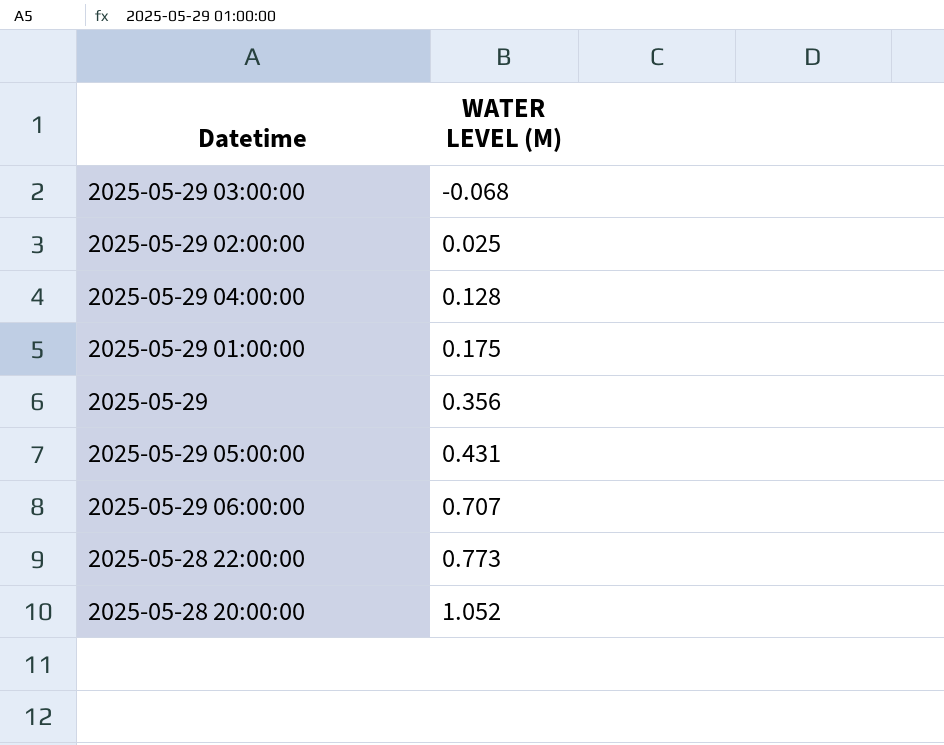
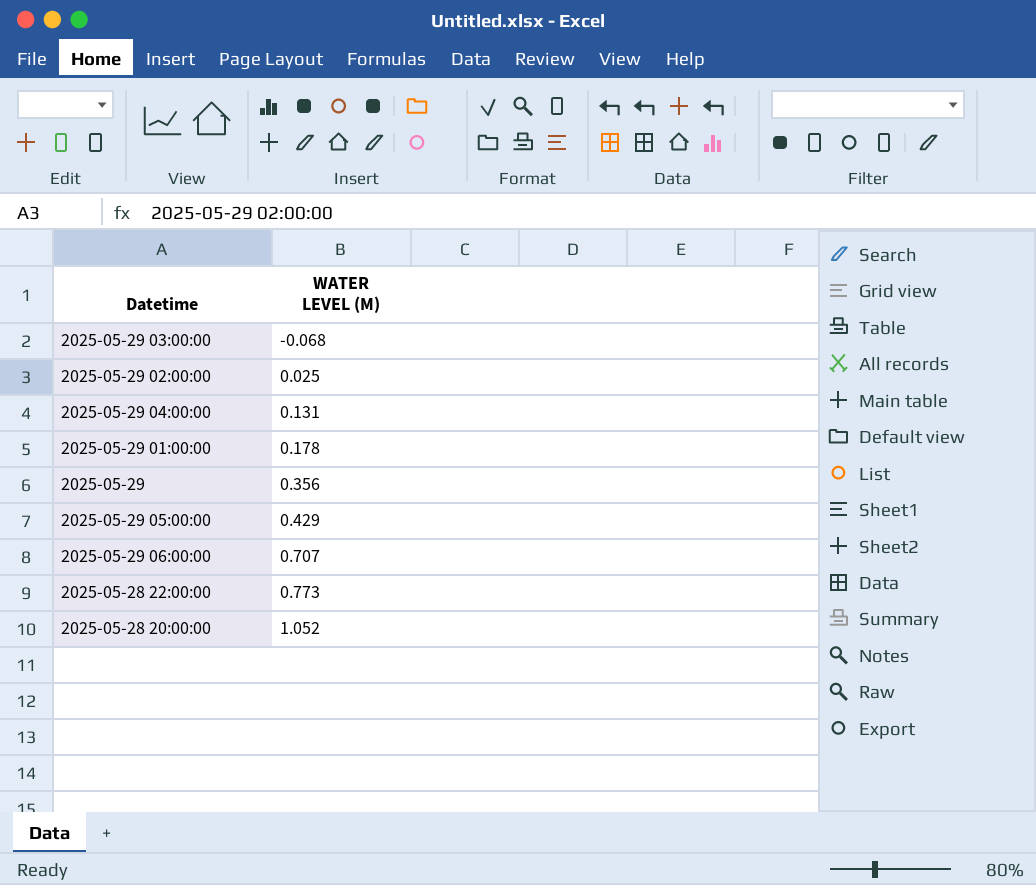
2025-05-29 04:00:00 | WATER LEVEL (M): 0.128 -> 0.131
2025-05-29 01:00:00 | WATER LEVEL (M): 0.175 -> 0.178
2025-05-29 05:00:00 | WATER LEVEL (M): 0.431 -> 0.429

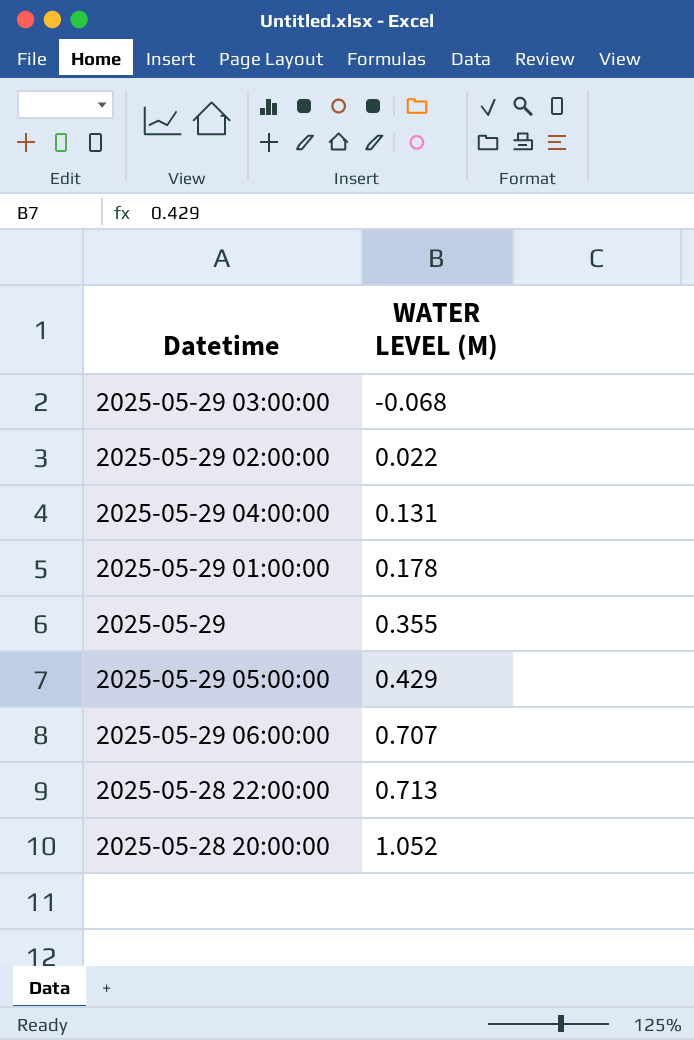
2025-05-29 02:00:00 | WATER LEVEL (M): 0.025 -> 0.022
2025-05-29 | WATER LEVEL (M): 0.356 -> 0.355
2025-05-28 22:00:00 | WATER LEVEL (M): 0.773 -> 0.713

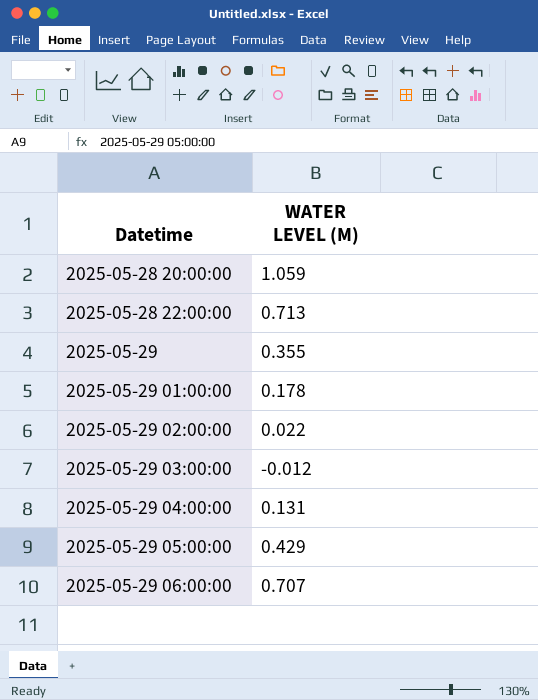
row order: WATER LEVEL (M) ascending -> Datetime ascending
2025-05-28 20:00:00 | WATER LEVEL (M): 1.052 -> 1.059
2025-05-29 03:00:00 | WATER LEVEL (M): -0.068 -> -0.012

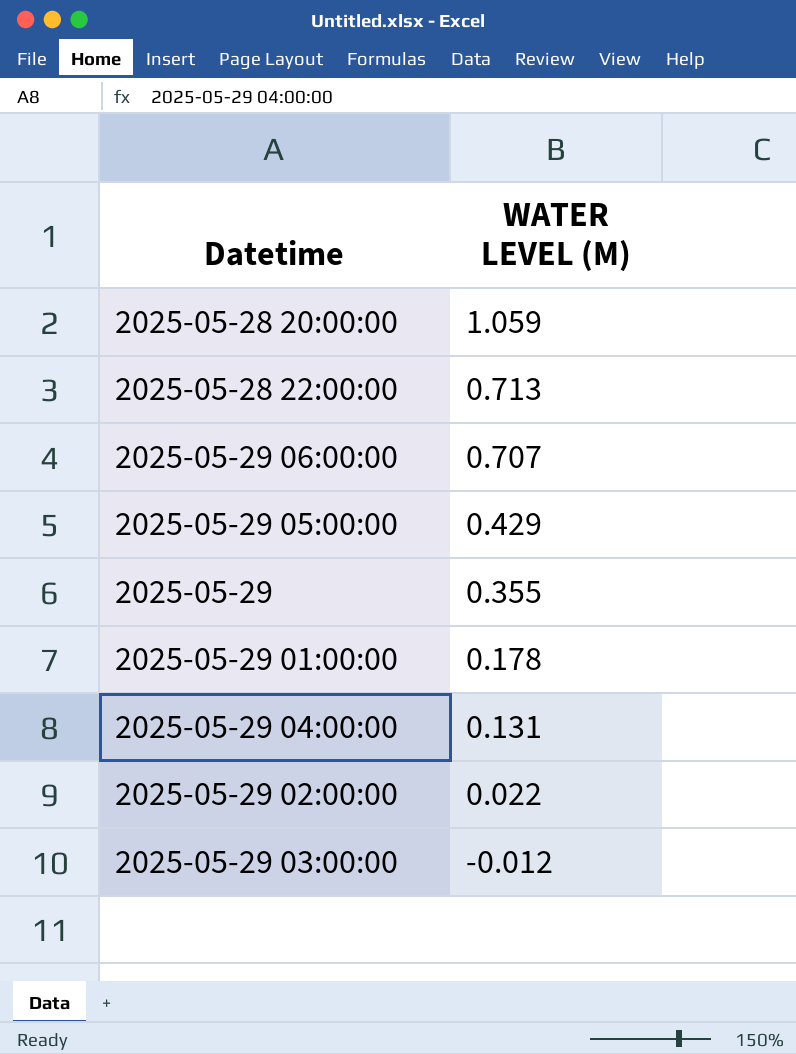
row order: Datetime ascending -> WATER LEVEL (M) descending

